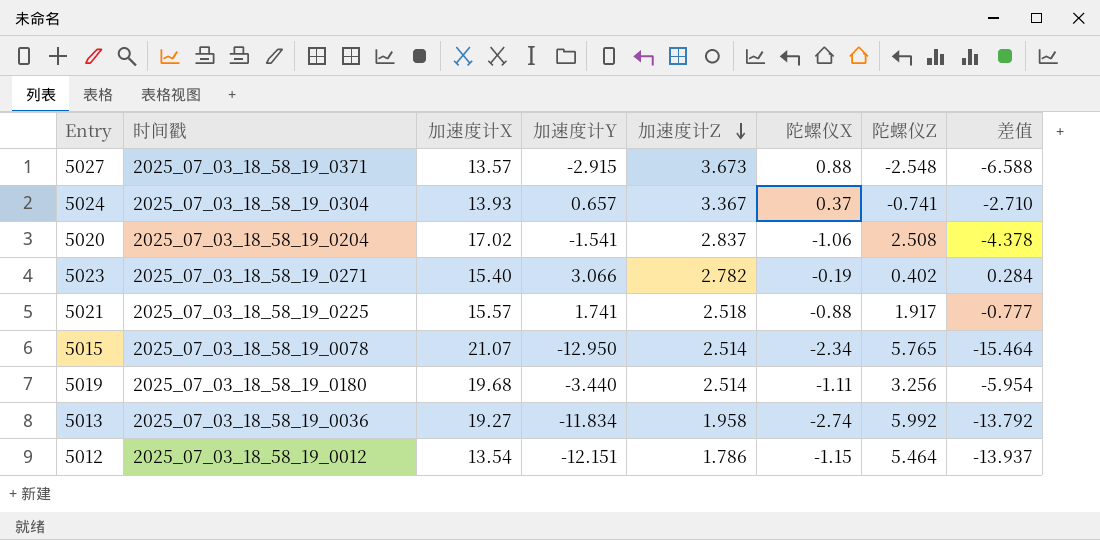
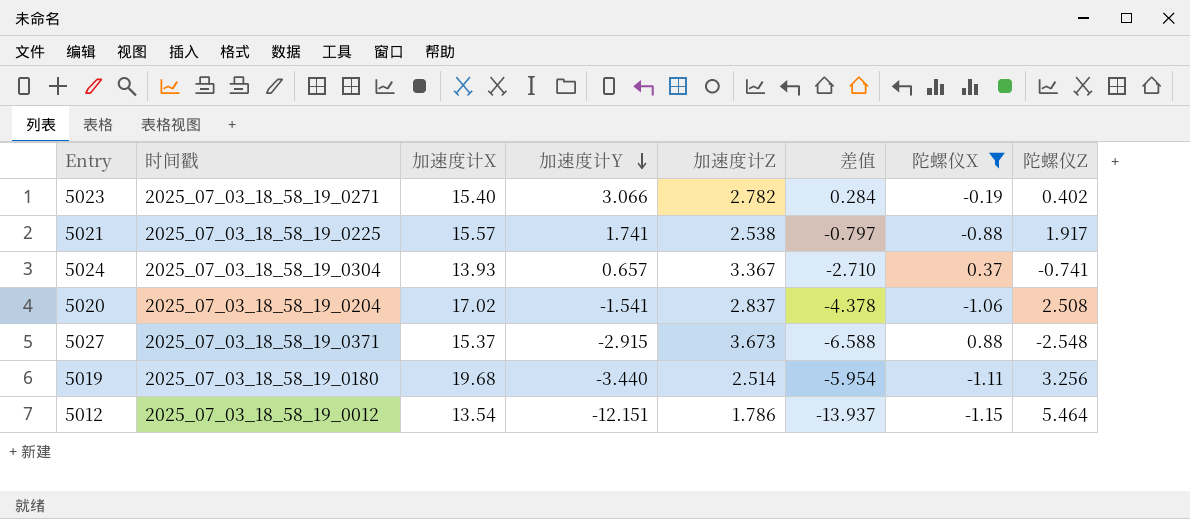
filter: none -> 陀螺仪X >= -1.15
row order: 加速度计Z descending -> 加速度计Y descending
column 差值 | position: 8 -> 6
5021 | 加速度计Z: 2.518 -> 2.538
5021 | 差值: -0.777 -> -0.797
5027 | 加速度计X: 13.57 -> 15.37

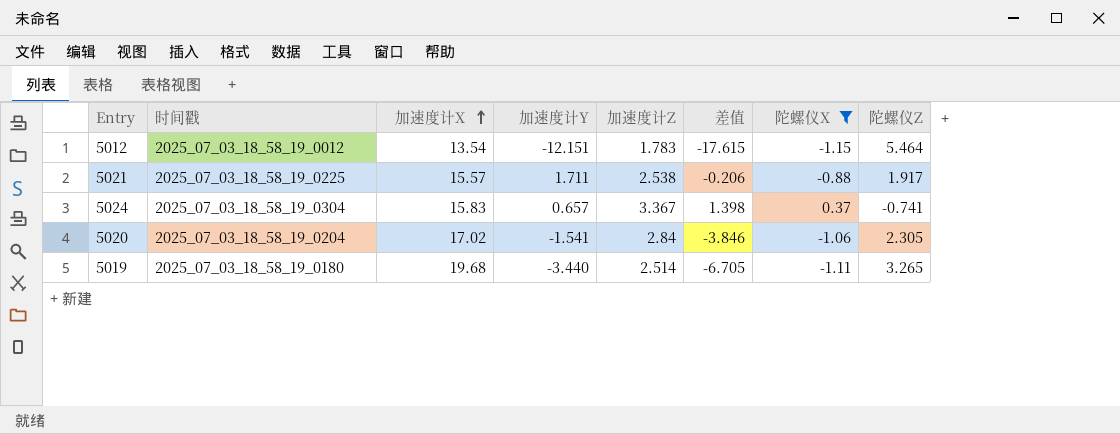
row order: 加速度计Y descending -> 加速度计X ascending
column 差值 | formula: [加速度计Y] - [加速度计Z] -> [加速度计Y] - [陀螺仪Z]
row 5023: 2025_07_03_18_58_19_0271 | 15.40 | 3.066 | 2.782 | 0.284 | -0.19 | 0.402 -> none
row 5027: 2025_07_03_18_58_19_0371 | 15.37 | -2.915 | 3.673 | -6.588 | 0.88 | -2.548 -> none
5012 | 加速度计Z: 1.786 -> 1.783
5021 | 加速度计Y: 1.741 -> 1.711
5024 | 加速度计X: 13.93 -> 15.83
5020 | 加速度计Z: 2.837 -> 2.84
5020 | 陀螺仪Z: 2.508 -> 2.305
5019 | 陀螺仪Z: 3.256 -> 3.265

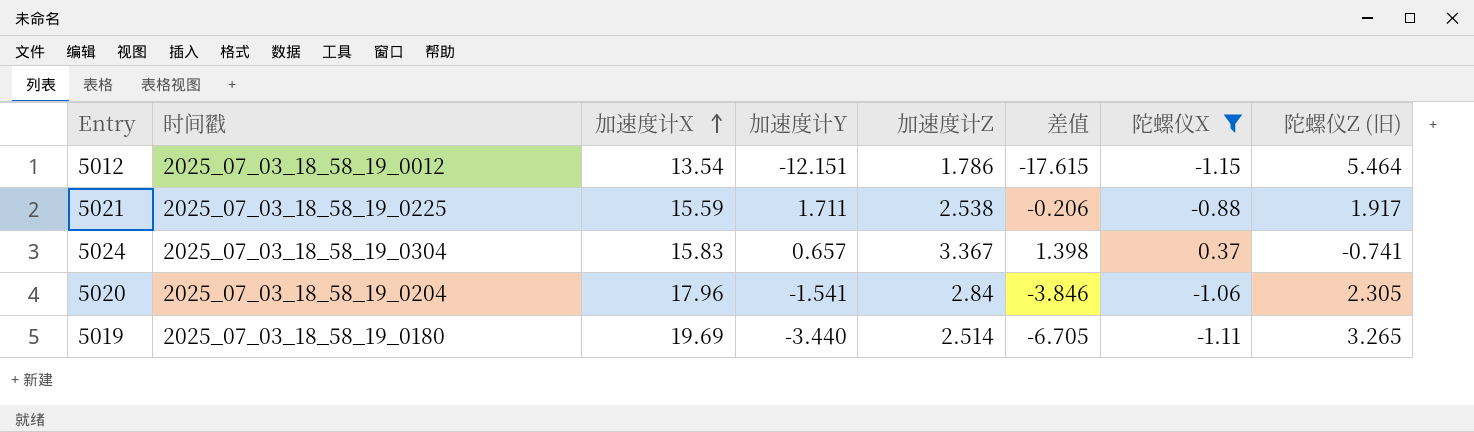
column name: 陀螺仪Z -> 陀螺仪Z (旧)
5012 | 加速度计Z: 1.783 -> 1.786
5021 | 加速度计X: 15.57 -> 15.59
5020 | 加速度计X: 17.02 -> 17.96
5019 | 加速度计X: 19.68 -> 19.69

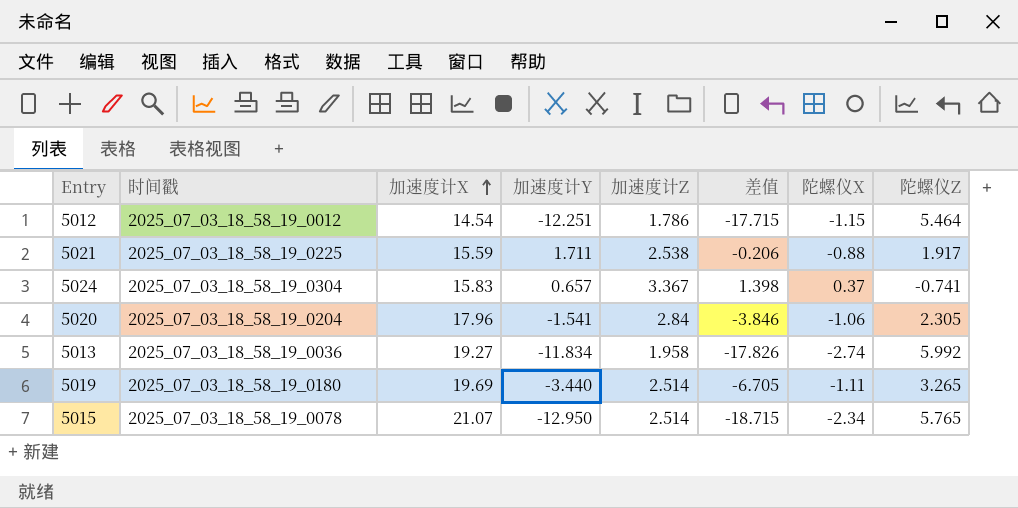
filter: 陀螺仪X >= -1.15 -> none
column name: 陀螺仪Z (旧) -> 陀螺仪Z
5012 | 加速度计X: 13.54 -> 14.54
5012 | 加速度计Y: -12.151 -> -12.251
5012 | 差值: -17.615 -> -17.715

